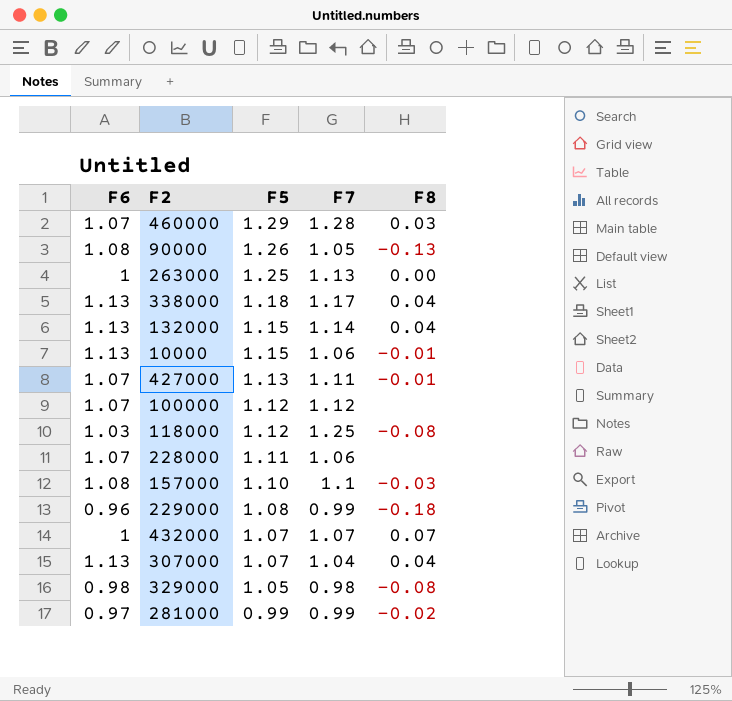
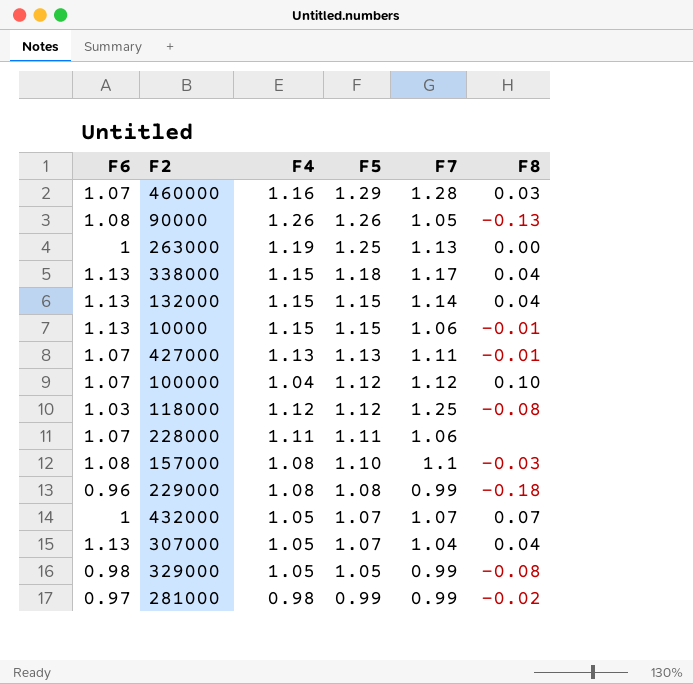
column F4 | position: none -> 3
100000 | F8: none -> 0.10
329000 | F7: 0.98 -> 0.99

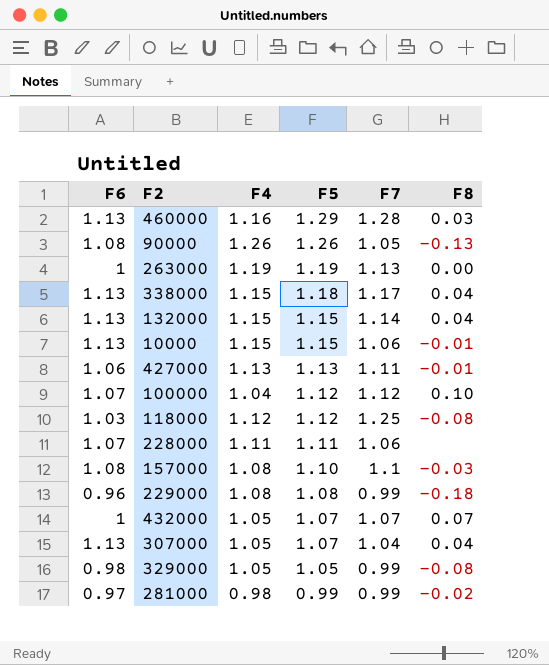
460000 | F6: 1.07 -> 1.13
263000 | F5: 1.25 -> 1.19
427000 | F6: 1.07 -> 1.06

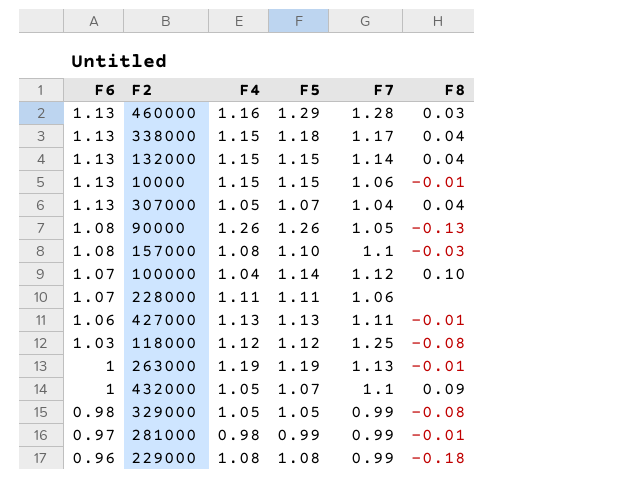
row order: F5 descending -> F6 descending
100000 | F5: 1.12 -> 1.14
263000 | F8: 0.00 -> -0.01
432000 | F7: 1.07 -> 1.1
432000 | F8: 0.07 -> 0.09
281000 | F8: -0.02 -> -0.01

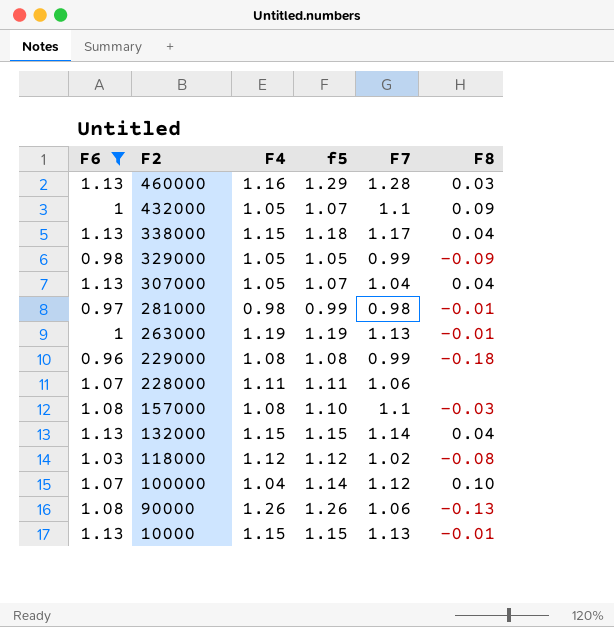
filter: none -> F6 != 1.06
row order: F6 descending -> F2 descending
column name: F5 -> f5
329000 | F8: -0.08 -> -0.09
281000 | F7: 0.99 -> 0.98
118000 | F7: 1.25 -> 1.02
90000 | F7: 1.05 -> 1.06
10000 | F7: 1.06 -> 1.13

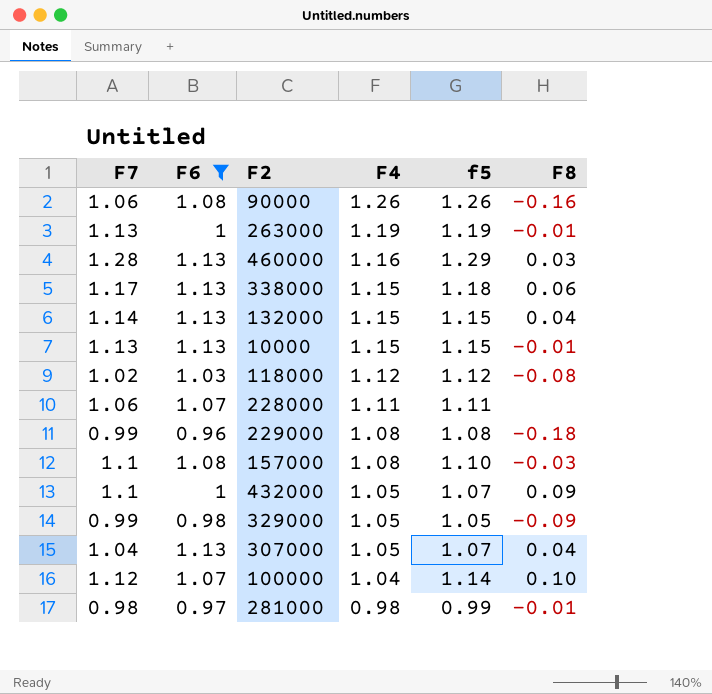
row order: F2 descending -> F4 descending
column F7 | position: 5 -> 1
90000 | F8: -0.13 -> -0.16
338000 | F8: 0.04 -> 0.06

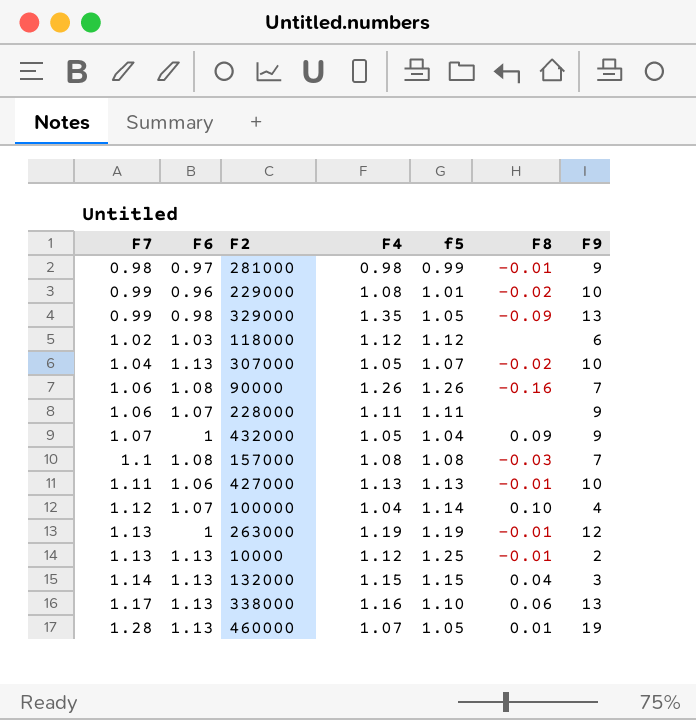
filter: F6 != 1.06 -> none
row order: F4 descending -> F7 ascending
column F9 | position: none -> 7
229000 | f5: 1.08 -> 1.01
229000 | F8: -0.18 -> -0.02
329000 | F4: 1.05 -> 1.35
118000 | F8: -0.08 -> none
307000 | F8: 0.04 -> -0.02
432000 | F7: 1.1 -> 1.07
432000 | f5: 1.07 -> 1.04
157000 | f5: 1.10 -> 1.08
10000 | F4: 1.15 -> 1.12
10000 | f5: 1.15 -> 1.25
338000 | F4: 1.15 -> 1.16
338000 | f5: 1.18 -> 1.10
460000 | F4: 1.16 -> 1.07
460000 | f5: 1.29 -> 1.05
460000 | F8: 0.03 -> 0.01

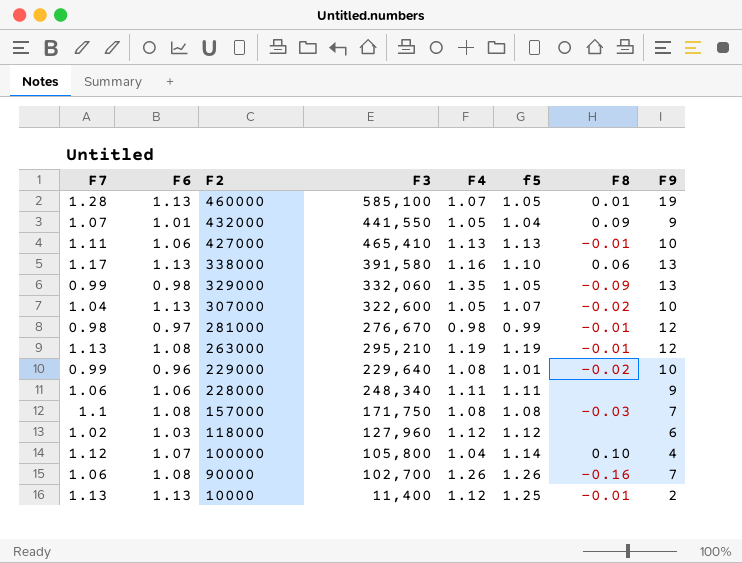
row order: F7 ascending -> F2 descending
column F3 | position: none -> 4
row 132000: 1.14 | 1.13 | 1.15 | 1.15 | 0.04 | 3 -> none
432000 | F6: 1 -> 1.01
281000 | F9: 9 -> 12
263000 | F6: 1 -> 1.08
228000 | F6: 1.07 -> 1.06

